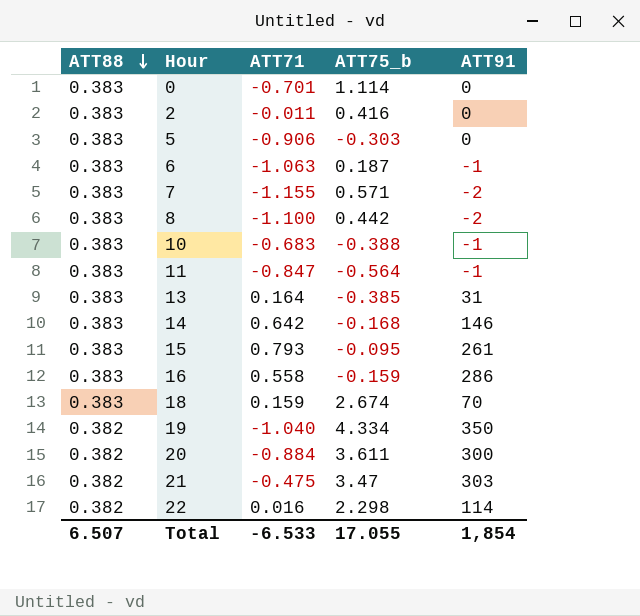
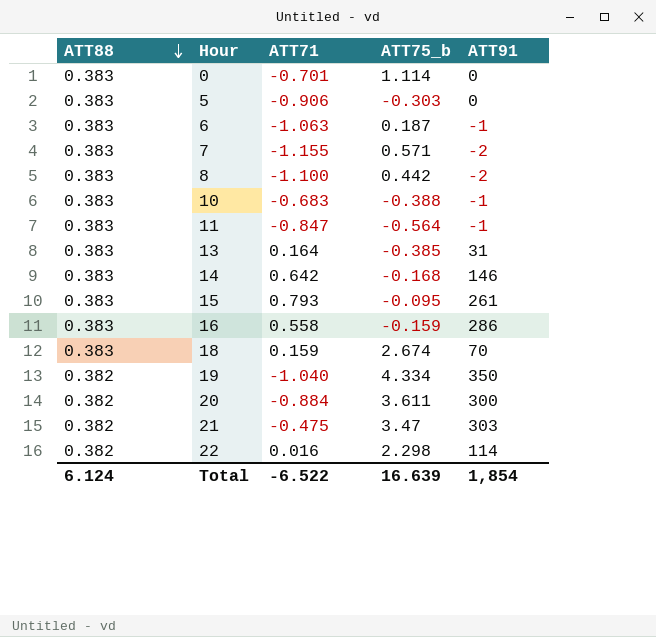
row 2: 0.383 | -0.011 | 0.416 | 0 -> none
Total | ATT88: 6.507 -> 6.124
Total | ATT71: -6.533 -> -6.522
Total | ATT75_b: 17.055 -> 16.639

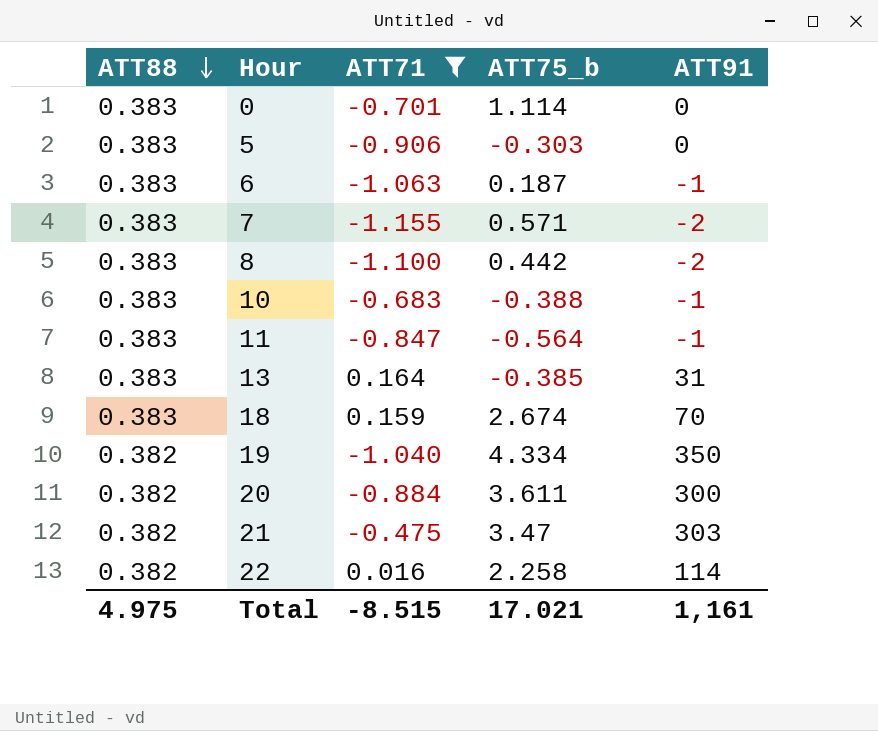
filter: none -> ATT71 <= 0.164
22 | ATT75_b: 2.298 -> 2.258
Total | ATT88: 6.124 -> 4.975
Total | ATT71: -6.522 -> -8.515
Total | ATT75_b: 16.639 -> 17.021
Total | ATT91: 1,854 -> 1,161

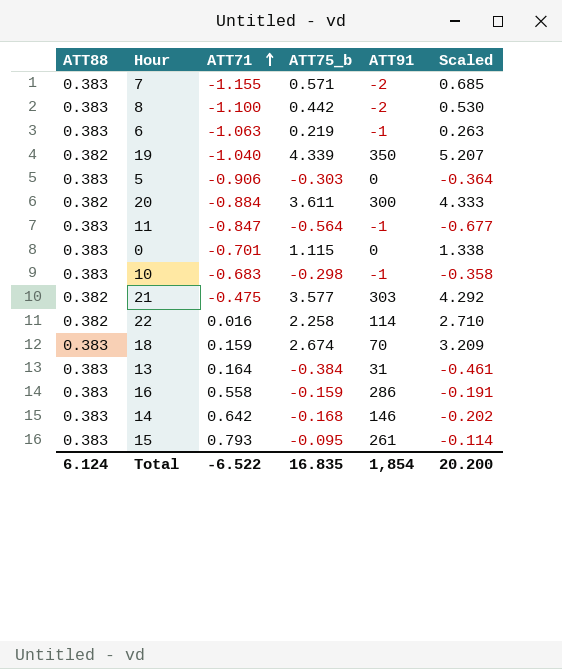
filter: ATT71 <= 0.164 -> none
row order: ATT88 descending -> ATT71 ascending
column Scaled | formula: none -> [ATT75_b] * 1.2
6 | ATT75_b: 0.187 -> 0.219
19 | ATT75_b: 4.334 -> 4.339
0 | ATT75_b: 1.114 -> 1.115
10 | ATT75_b: -0.388 -> -0.298
21 | ATT75_b: 3.47 -> 3.577
13 | ATT75_b: -0.385 -> -0.384
Total | ATT88: 4.975 -> 6.124
Total | ATT71: -8.515 -> -6.522
Total | ATT75_b: 17.021 -> 16.835
Total | ATT91: 1,161 -> 1,854

